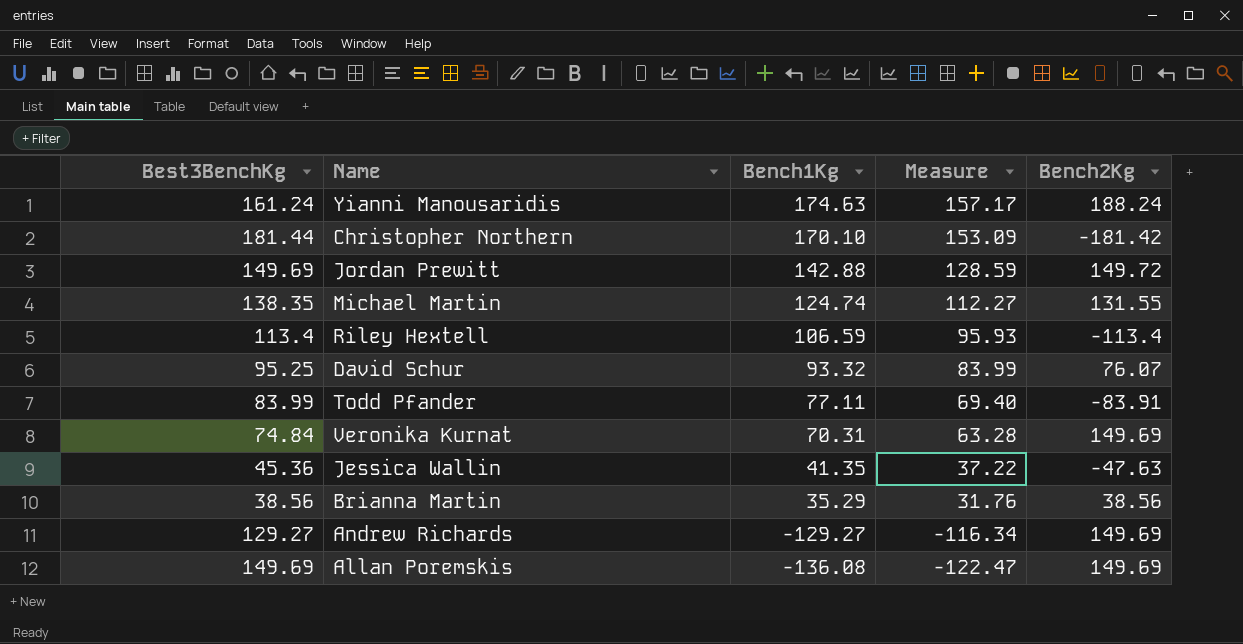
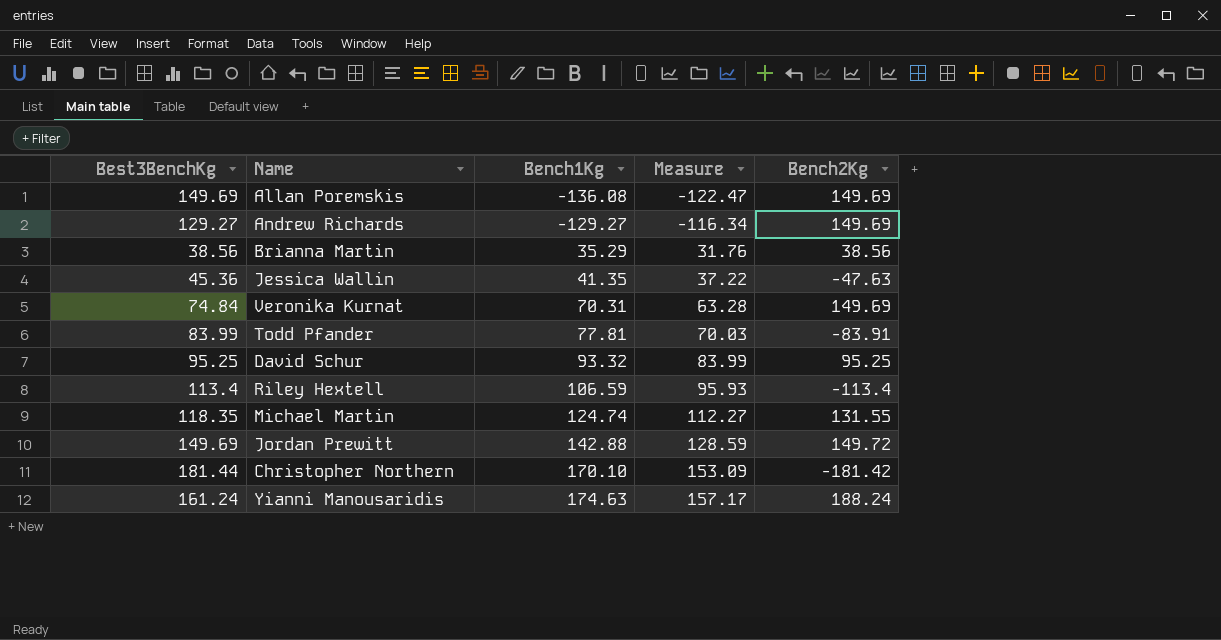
row order: Bench1Kg descending -> Bench1Kg ascending
Todd Pfander | Bench1Kg: 77.11 -> 77.81
Todd Pfander | Measure: 69.40 -> 70.03
David Schur | Bench2Kg: 76.07 -> 95.25
Michael Martin | Best3BenchKg: 138.35 -> 118.35

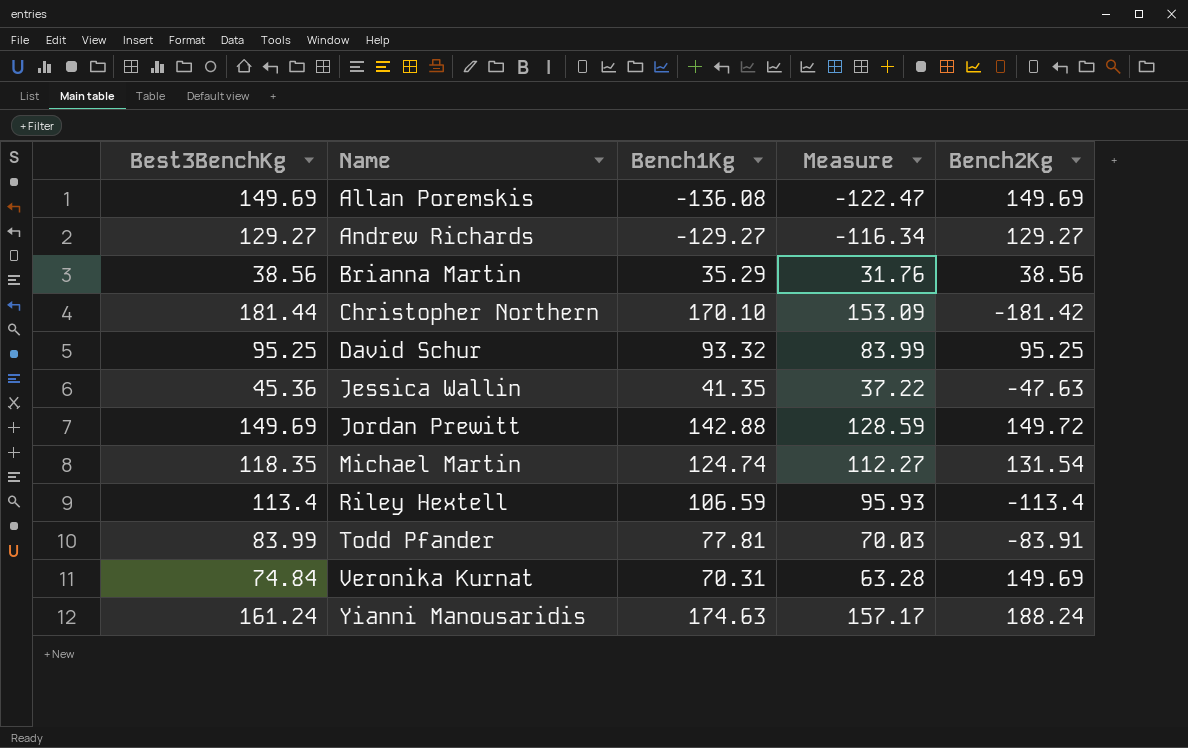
row order: Bench1Kg ascending -> Name ascending
Andrew Richards | Bench2Kg: 149.69 -> 129.27
Michael Martin | Bench2Kg: 131.55 -> 131.54

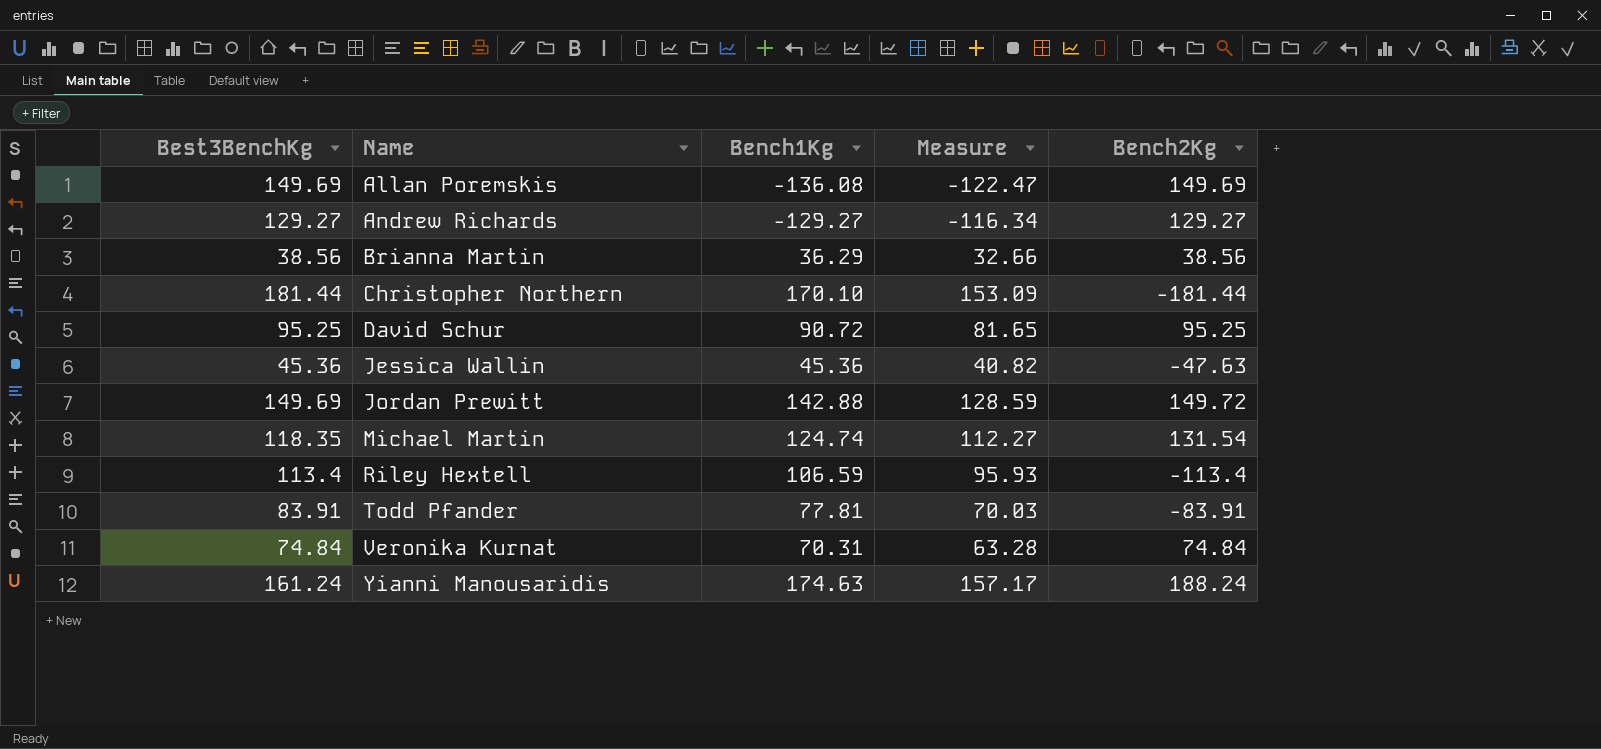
Brianna Martin | Bench1Kg: 35.29 -> 36.29
Brianna Martin | Measure: 31.76 -> 32.66
Christopher Northern | Bench2Kg: -181.42 -> -181.44
David Schur | Bench1Kg: 93.32 -> 90.72
David Schur | Measure: 83.99 -> 81.65
Jessica Wallin | Bench1Kg: 41.35 -> 45.36
Jessica Wallin | Measure: 37.22 -> 40.82
Todd Pfander | Best3BenchKg: 83.99 -> 83.91
Veronika Kurnat | Bench2Kg: 149.69 -> 74.84

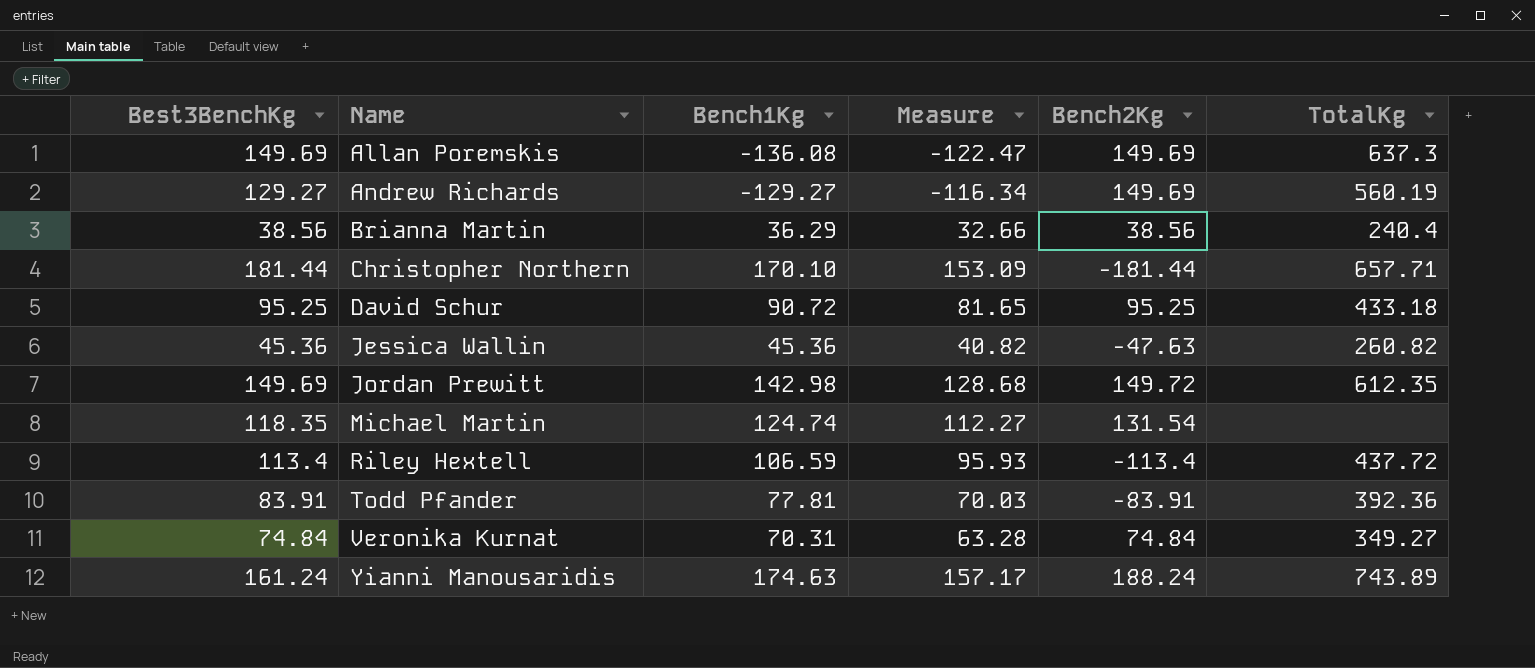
column TotalKg | position: none -> 6
Andrew Richards | Bench2Kg: 129.27 -> 149.69
Jordan Prewitt | Bench1Kg: 142.88 -> 142.98
Jordan Prewitt | Measure: 128.59 -> 128.68

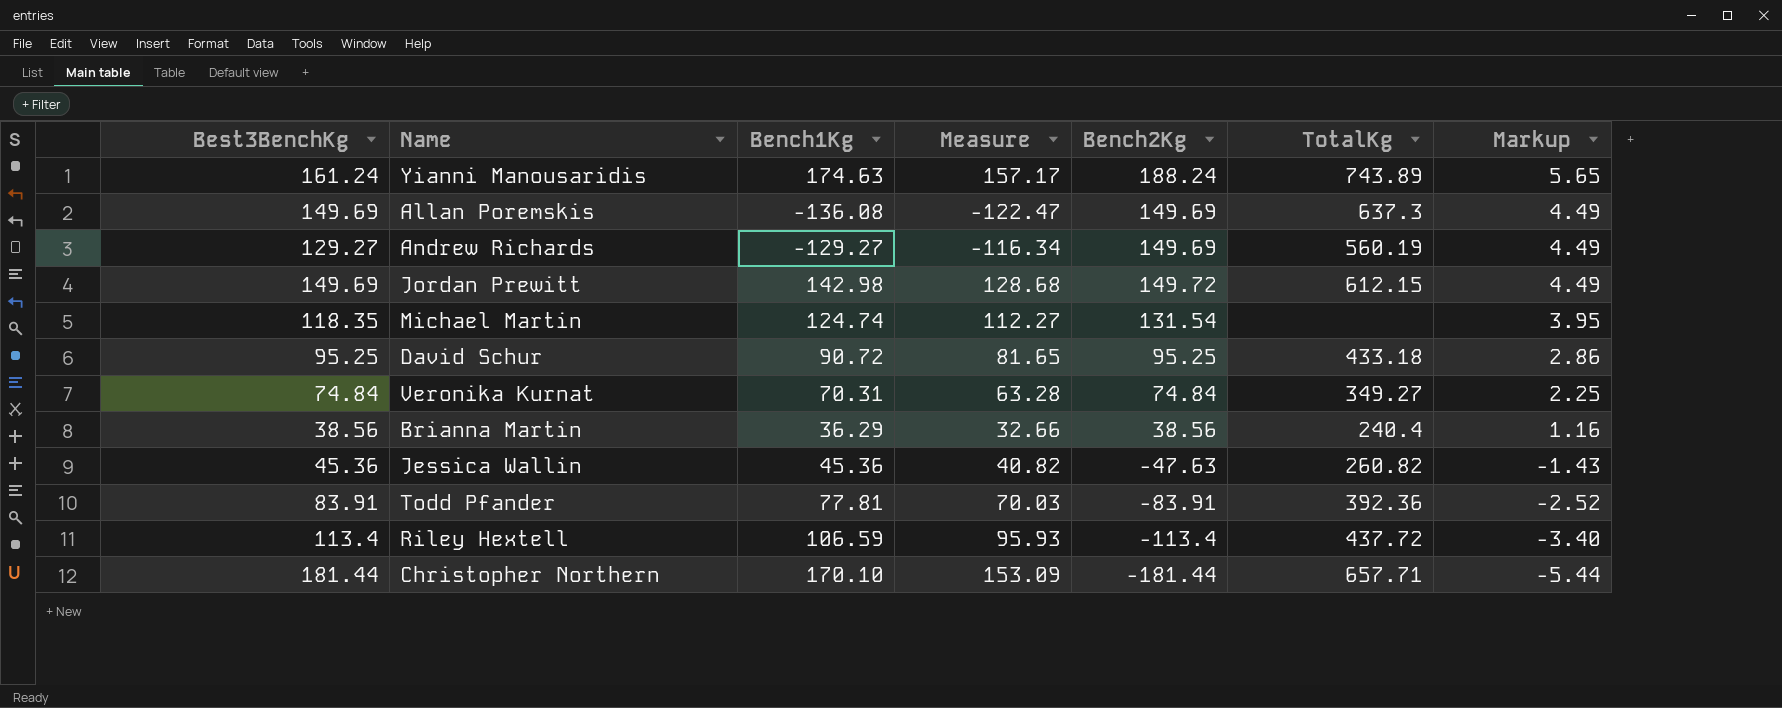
row order: Name ascending -> Markup descending
column Markup | formula: none -> [Bench2Kg] * 0.03
Jordan Prewitt | TotalKg: 612.35 -> 612.15

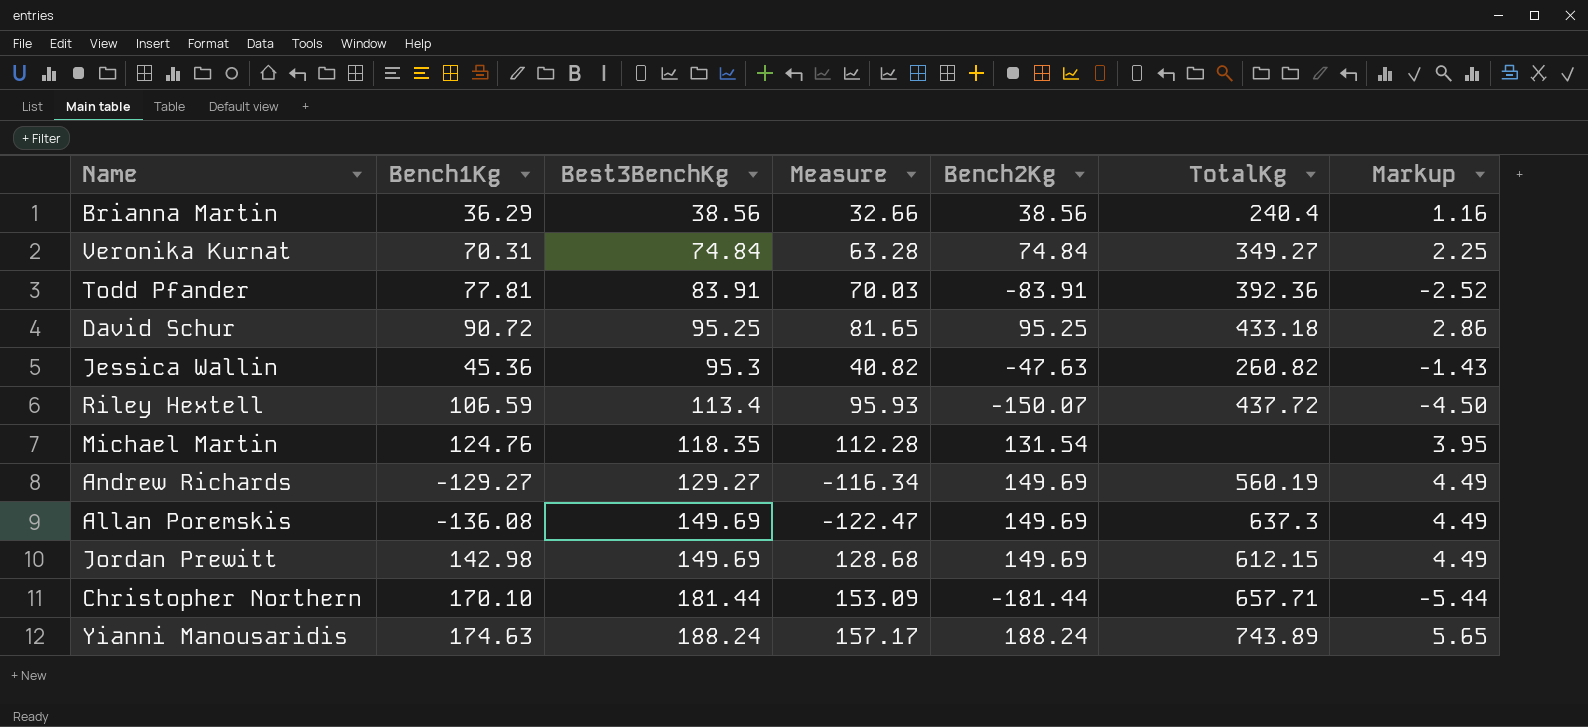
row order: Markup descending -> Best3BenchKg ascending
column Best3BenchKg | position: 1 -> 3
Jessica Wallin | Best3BenchKg: 45.36 -> 95.3
Riley Hextell | Bench2Kg: -113.4 -> -150.07
Riley Hextell | Markup: -3.40 -> -4.50
Michael Martin | Bench1Kg: 124.74 -> 124.76
Michael Martin | Measure: 112.27 -> 112.28
Jordan Prewitt | Bench2Kg: 149.72 -> 149.69
Yianni Manousaridis | Best3BenchKg: 161.24 -> 188.24

